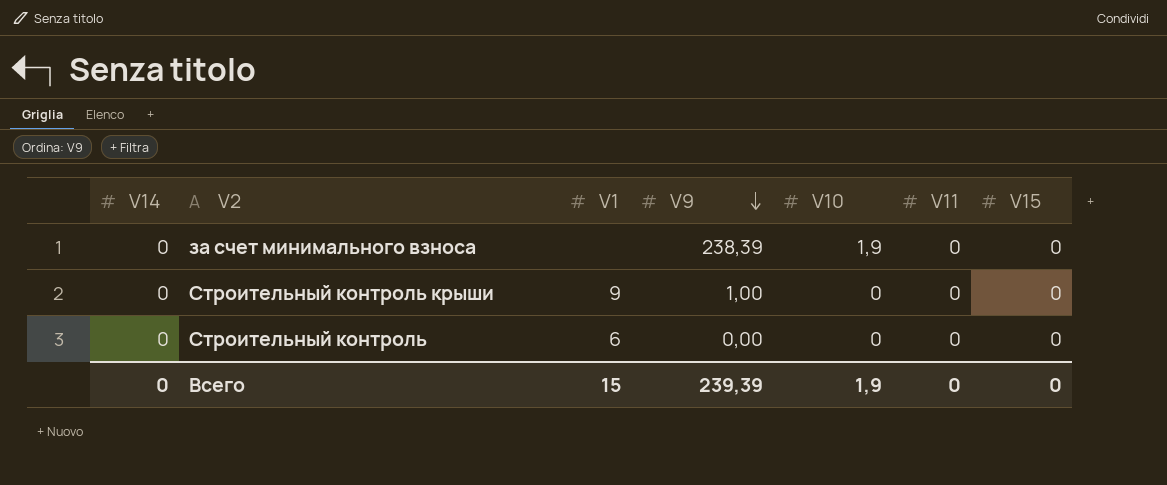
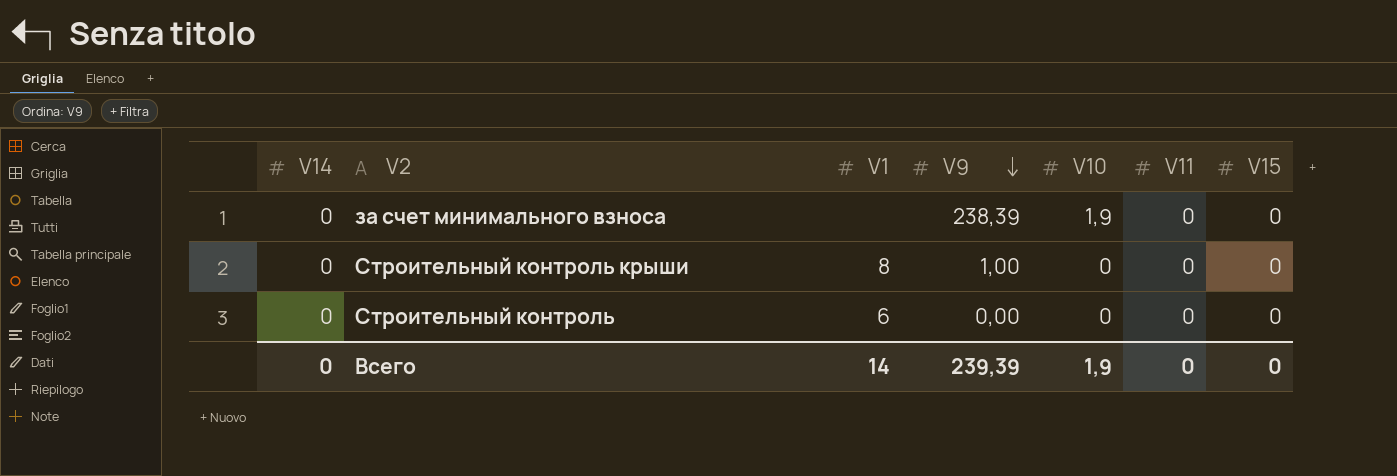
Строительный контроль крыши | V1: 9 -> 8
Всего | V1: 15 -> 14

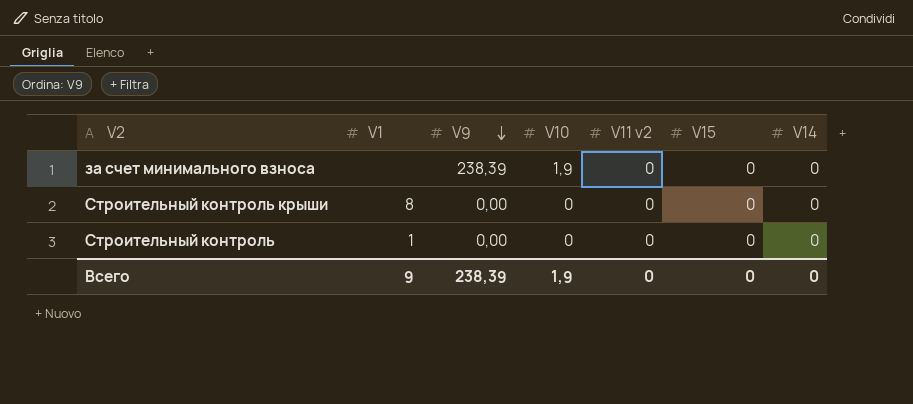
column name: V11 -> V11 v2
column V14 | position: 1 -> 7
Строительный контроль крыши | V9: 1,00 -> 0,00
Строительный контроль | V1: 6 -> 1
Всего | V1: 14 -> 9
Всего | V9: 239,39 -> 238,39

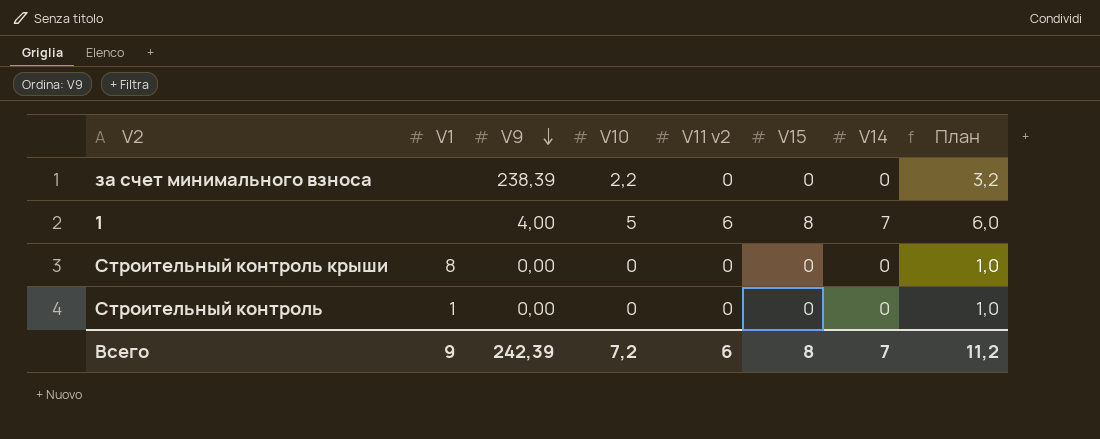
column План | formula: none -> [V10] + 1
за счет минимального взноса | V10: 1,9 -> 2,2
row 1: none -> none | 4,00 | 5 | 6 | 8 | 7 | 6,0
Всего | V9: 238,39 -> 242,39
Всего | V10: 1,9 -> 7,2
Всего | V11 v2: 0 -> 6
Всего | V15: 0 -> 8
Всего | V14: 0 -> 7

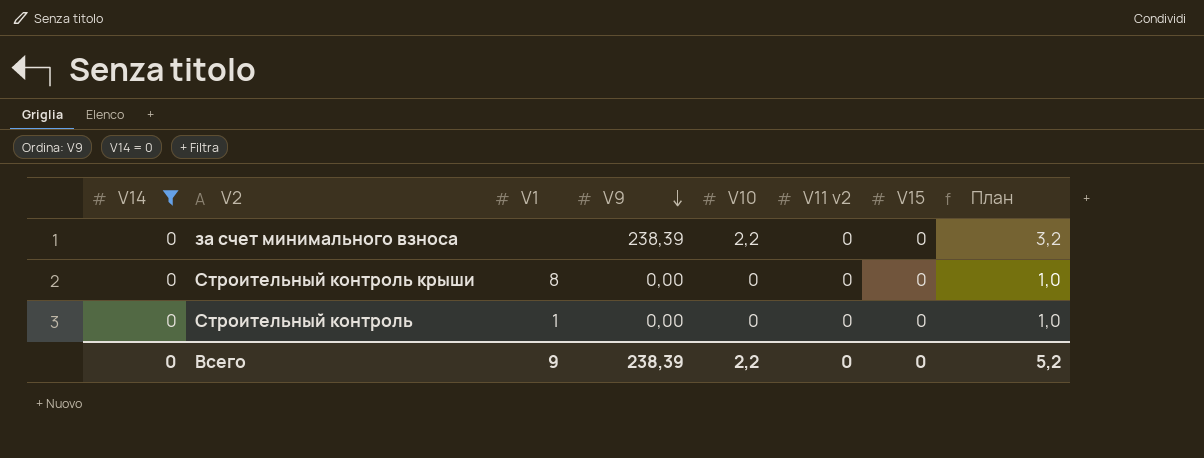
filter: none -> V14 = 0
column V14 | position: 7 -> 1
Всего | V14: 7 -> 0
Всего | V9: 242,39 -> 238,39
Всего | V10: 7,2 -> 2,2
Всего | V11 v2: 6 -> 0
Всего | V15: 8 -> 0
Всего | План: 11,2 -> 5,2

